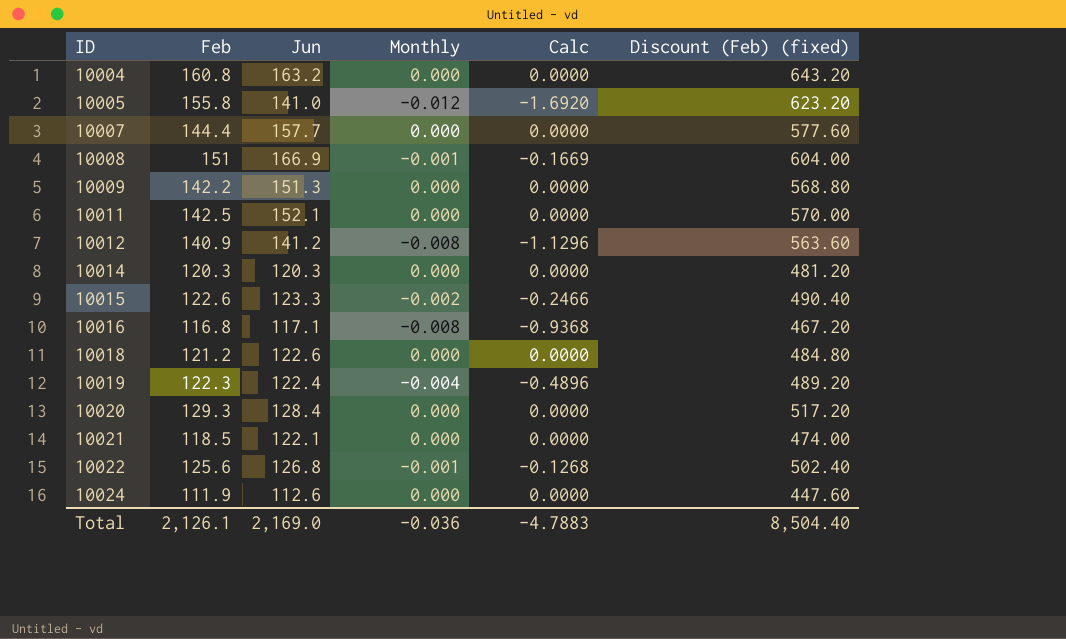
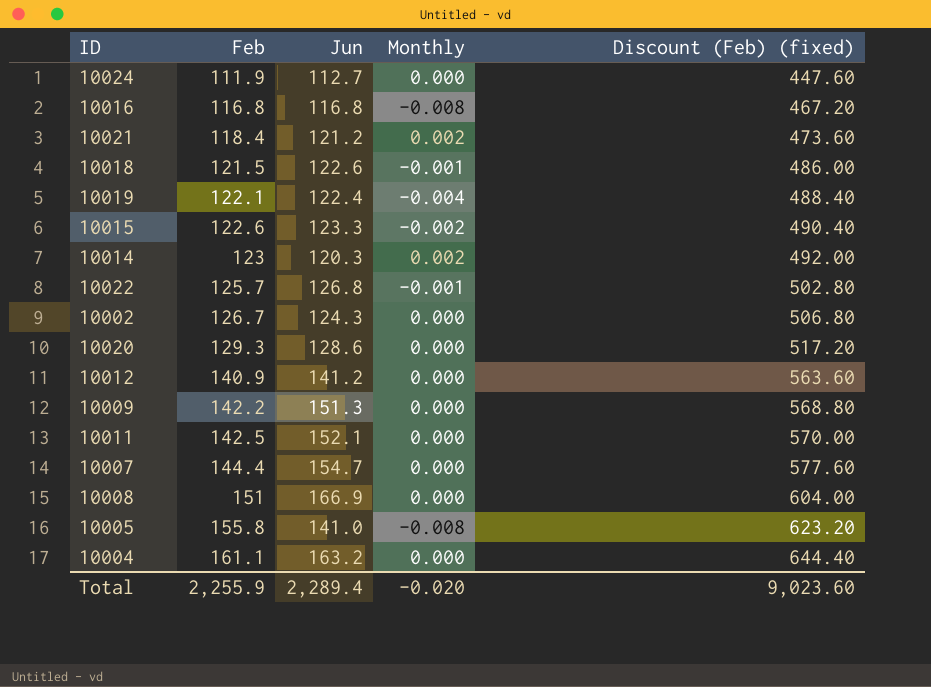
row order: ID ascending -> Feb ascending
column Calc | formula: [Jun] * [Monthly] -> none
10024 | Jun: 112.6 -> 112.7
10016 | Jun: 117.1 -> 116.8
10021 | Feb: 118.5 -> 118.4
10021 | Jun: 122.1 -> 121.2
10021 | Monthly: 0.000 -> 0.002
10021 | Discount (Feb) (fixed): 474.00 -> 473.60
10018 | Feb: 121.2 -> 121.5
10018 | Monthly: 0.000 -> -0.001
10018 | Discount (Feb) (fixed): 484.80 -> 486.00
10019 | Feb: 122.3 -> 122.1
10019 | Discount (Feb) (fixed): 489.20 -> 488.40
10014 | Feb: 120.3 -> 123
10014 | Monthly: 0.000 -> 0.002
10014 | Discount (Feb) (fixed): 481.20 -> 492.00
10022 | Feb: 125.6 -> 125.7
10022 | Discount (Feb) (fixed): 502.40 -> 502.80
row 10002: none -> 126.7 | 124.3 | 0.000 | 506.80
10020 | Jun: 128.4 -> 128.6
10012 | Monthly: -0.008 -> 0.000
10007 | Jun: 157.7 -> 154.7
10008 | Monthly: -0.001 -> 0.000
10005 | Monthly: -0.012 -> -0.008
10004 | Feb: 160.8 -> 161.1
10004 | Discount (Feb) (fixed): 643.20 -> 644.40
Total | Feb: 2,126.1 -> 2,255.9
Total | Jun: 2,169.0 -> 2,289.4
Total | Monthly: -0.036 -> -0.020
Total | Discount (Feb) (fixed): 8,504.40 -> 9,023.60

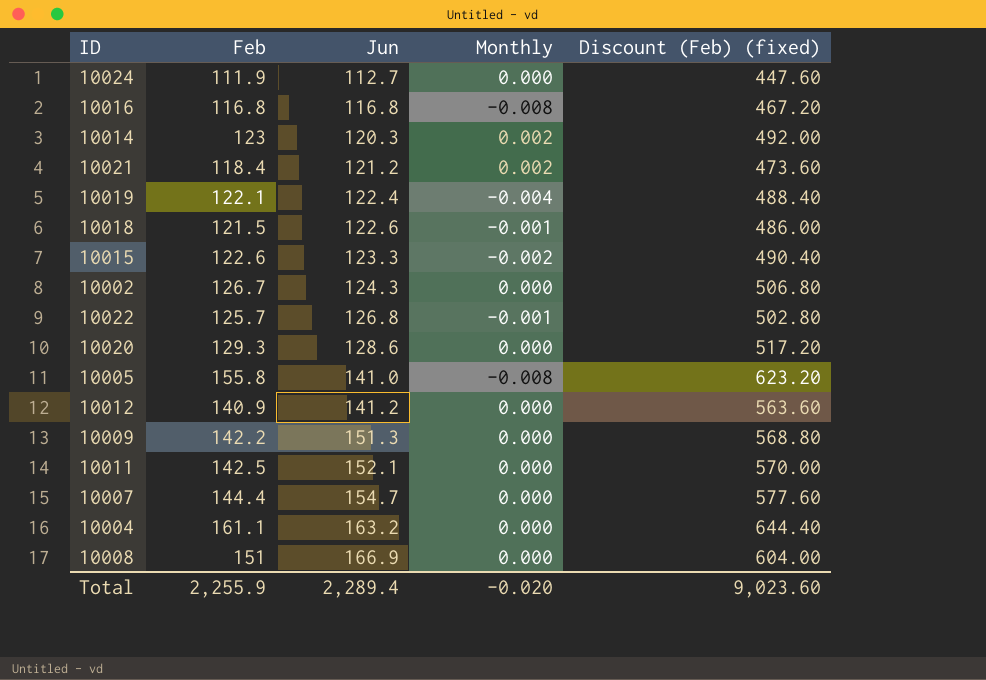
row order: Feb ascending -> Jun ascending

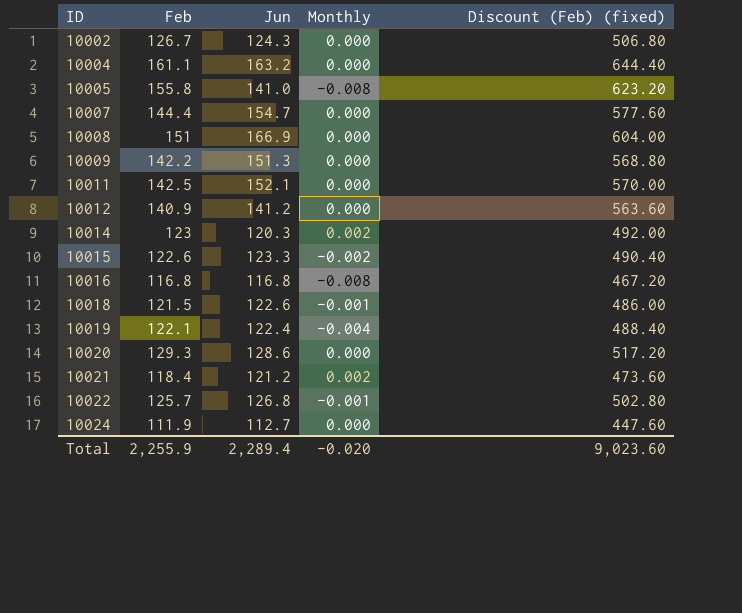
row order: Jun ascending -> ID ascending

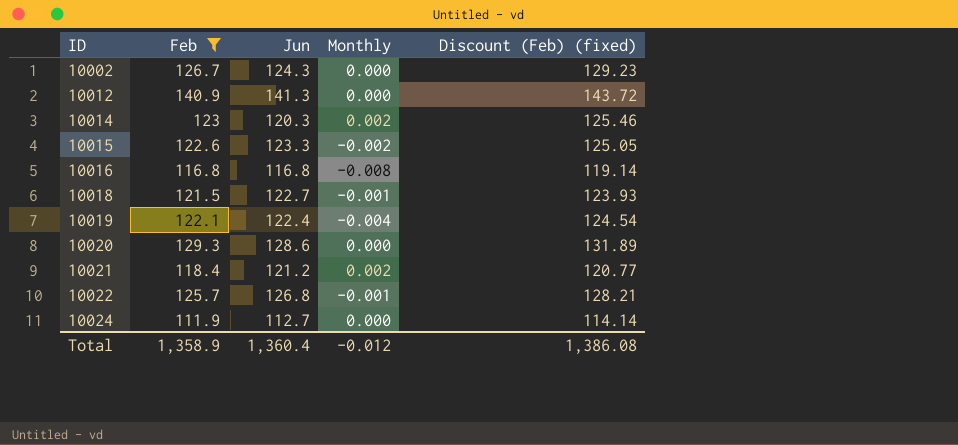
filter: none -> Feb <= 140.9
column Discount (Feb) (fixed) | formula: [Feb] * 4 -> [Feb] * 1.02
10012 | Jun: 141.2 -> 141.3
10018 | Jun: 122.6 -> 122.7
Total | Feb: 2,255.9 -> 1,358.9
Total | Jun: 2,289.4 -> 1,360.4
Total | Monthly: -0.020 -> -0.012
Total | Discount (Feb) (fixed): 9,023.60 -> 1,386.08

